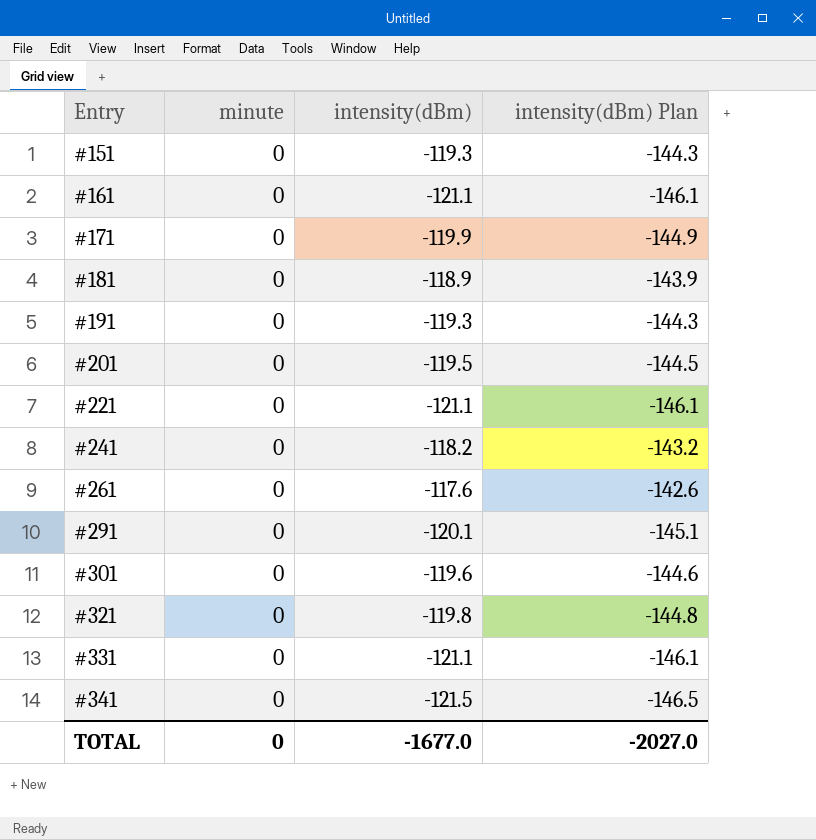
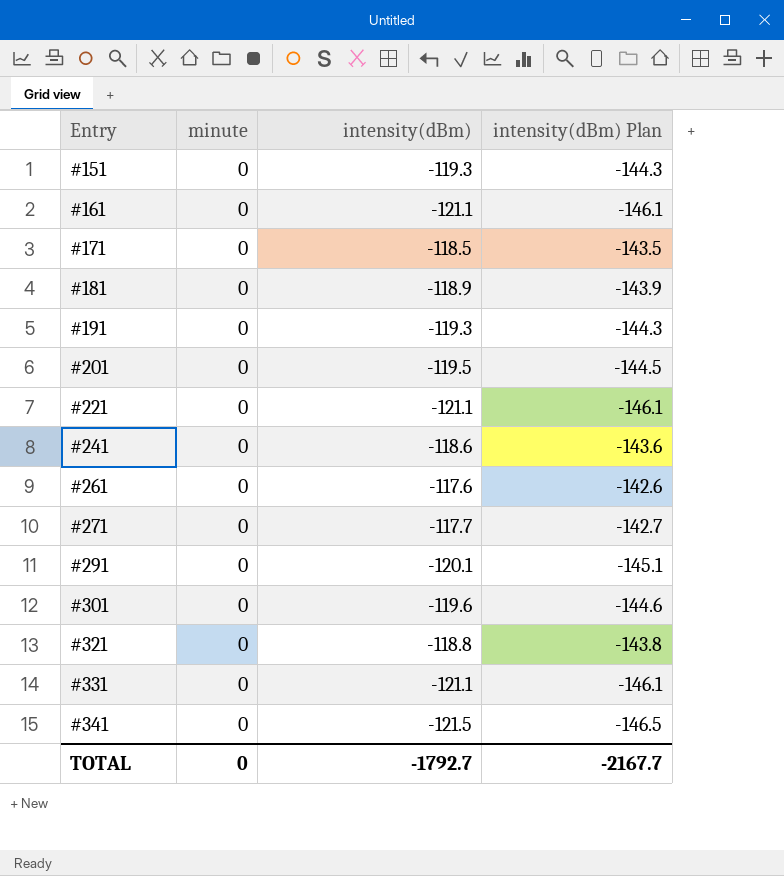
#171 | intensity(dBm): -119.9 -> -118.5
#171 | intensity(dBm) Plan: -144.9 -> -143.5
#241 | intensity(dBm): -118.2 -> -118.6
#241 | intensity(dBm) Plan: -143.2 -> -143.6
row #271: none -> 0 | -117.7 | -142.7
#321 | intensity(dBm): -119.8 -> -118.8
#321 | intensity(dBm) Plan: -144.8 -> -143.8
TOTAL | intensity(dBm): -1677.0 -> -1792.7
TOTAL | intensity(dBm) Plan: -2027.0 -> -2167.7

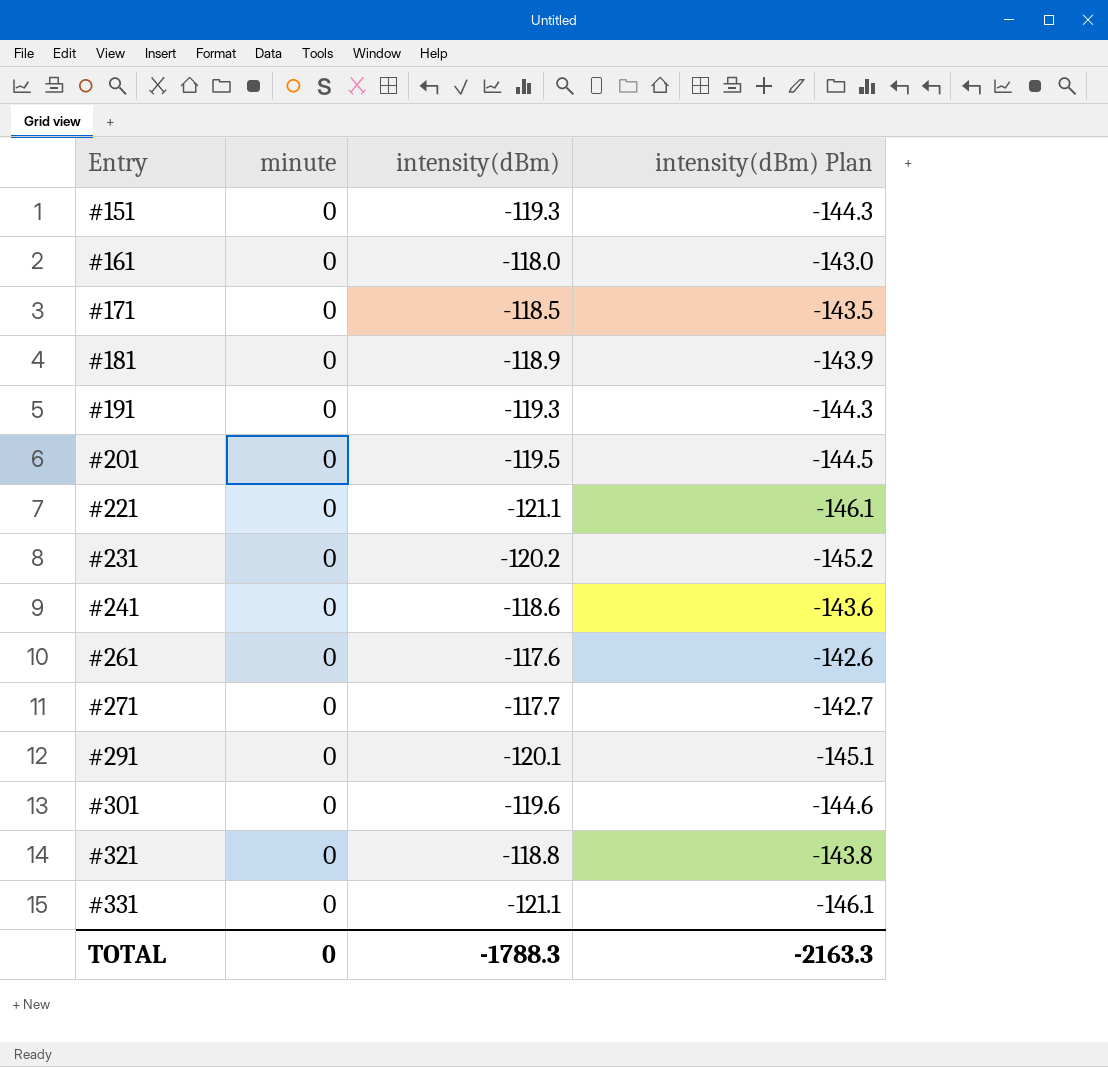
row #341: 0 | -121.5 | -146.5 -> none
#161 | intensity(dBm): -121.1 -> -118.0
#161 | intensity(dBm) Plan: -146.1 -> -143.0
row #231: none -> 0 | -120.2 | -145.2
TOTAL | intensity(dBm): -1792.7 -> -1788.3
TOTAL | intensity(dBm) Plan: -2167.7 -> -2163.3

